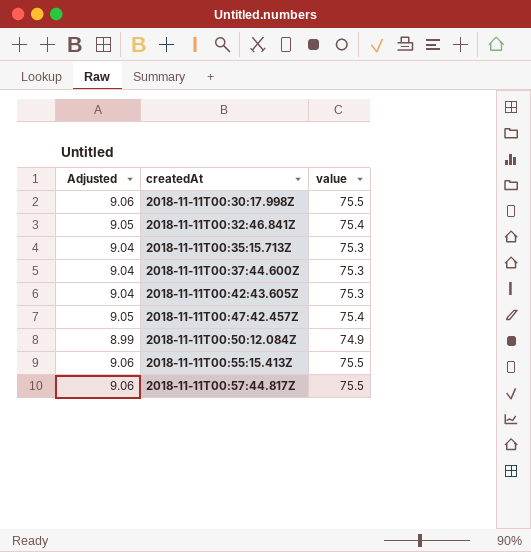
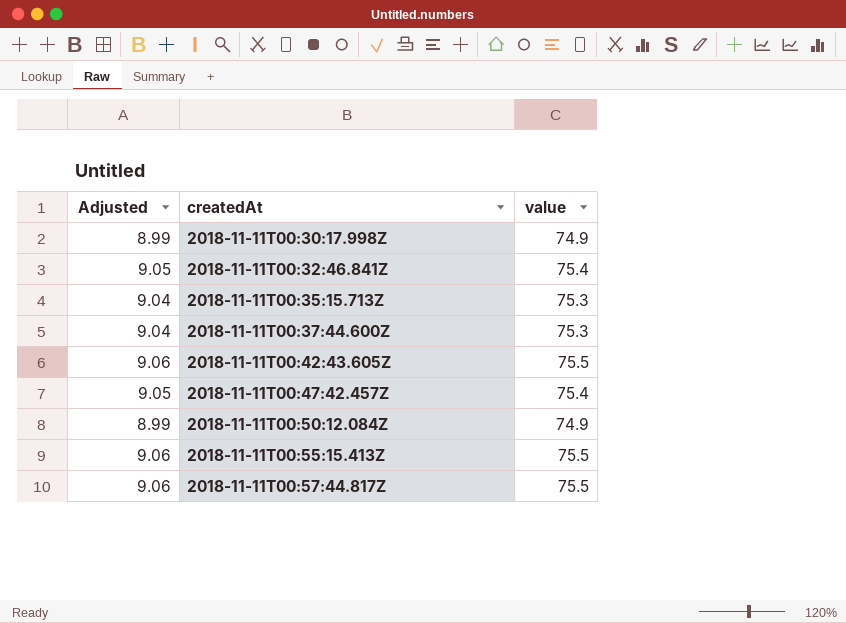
2018-11-11T00:30:17.998Z | Adjusted: 9.06 -> 8.99
2018-11-11T00:30:17.998Z | value: 75.5 -> 74.9
2018-11-11T00:42:43.605Z | Adjusted: 9.04 -> 9.06
2018-11-11T00:42:43.605Z | value: 75.3 -> 75.5

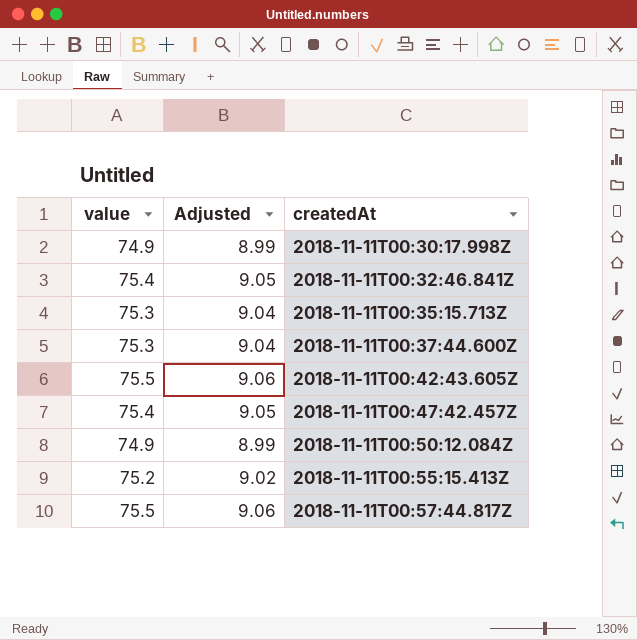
column value | position: 3 -> 1
2018-11-11T00:55:15.413Z | value: 75.5 -> 75.2
2018-11-11T00:55:15.413Z | Adjusted: 9.06 -> 9.02

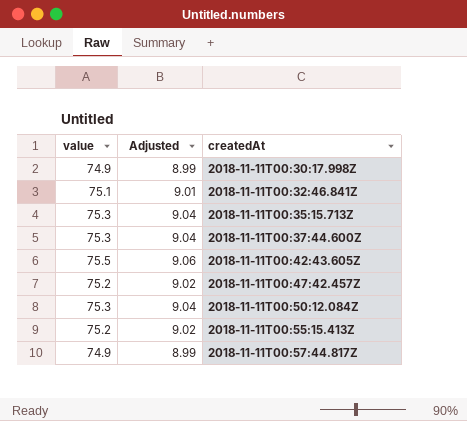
2018-11-11T00:32:46.841Z | value: 75.4 -> 75.1
2018-11-11T00:32:46.841Z | Adjusted: 9.05 -> 9.01
2018-11-11T00:47:42.457Z | value: 75.4 -> 75.2
2018-11-11T00:47:42.457Z | Adjusted: 9.05 -> 9.02
2018-11-11T00:50:12.084Z | value: 74.9 -> 75.3
2018-11-11T00:50:12.084Z | Adjusted: 8.99 -> 9.04
2018-11-11T00:57:44.817Z | value: 75.5 -> 74.9
2018-11-11T00:57:44.817Z | Adjusted: 9.06 -> 8.99

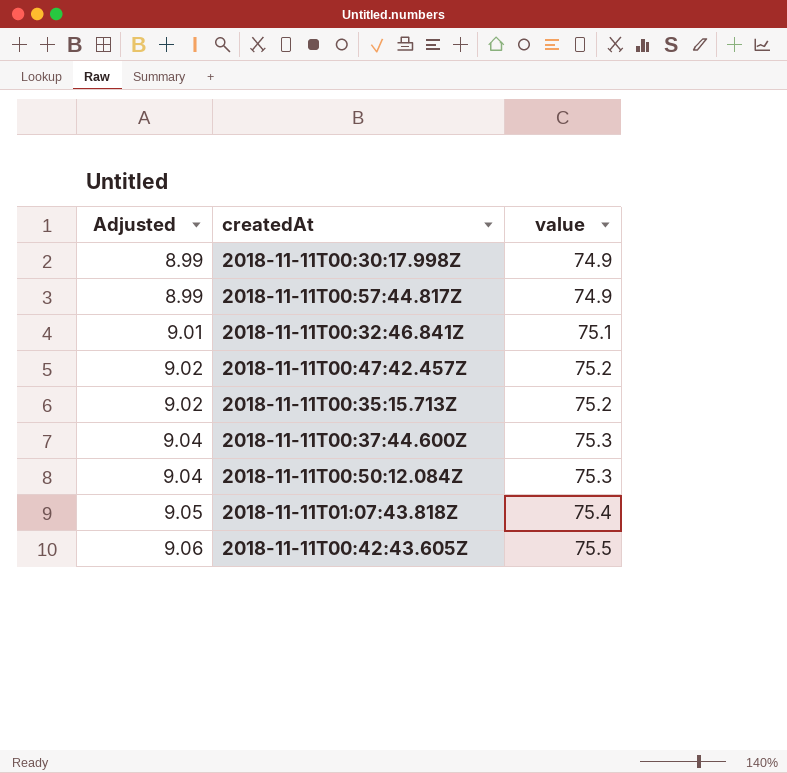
row order: createdAt ascending -> Adjusted ascending
column value | position: 1 -> 3
row 2018-11-11T00:55:15.413Z: 75.2 | 9.02 -> none
2018-11-11T00:35:15.713Z | Adjusted: 9.04 -> 9.02
2018-11-11T00:35:15.713Z | value: 75.3 -> 75.2
row 2018-11-11T01:07:43.818Z: none -> 9.05 | 75.4

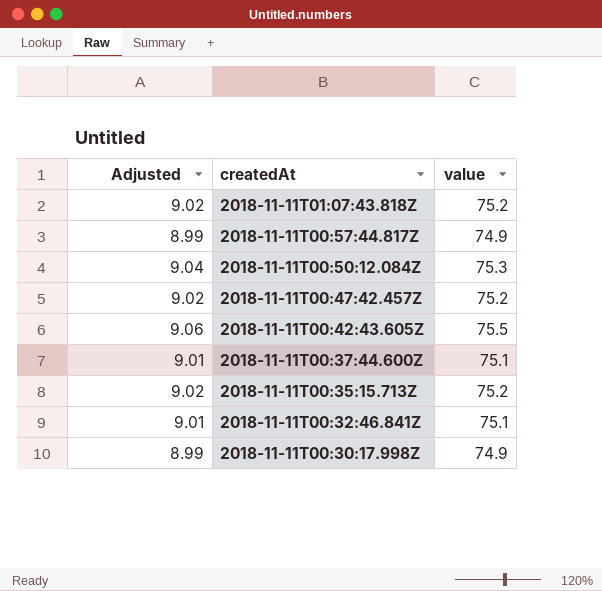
row order: Adjusted ascending -> createdAt descending
2018-11-11T01:07:43.818Z | Adjusted: 9.05 -> 9.02
2018-11-11T01:07:43.818Z | value: 75.4 -> 75.2
2018-11-11T00:37:44.600Z | Adjusted: 9.04 -> 9.01
2018-11-11T00:37:44.600Z | value: 75.3 -> 75.1

